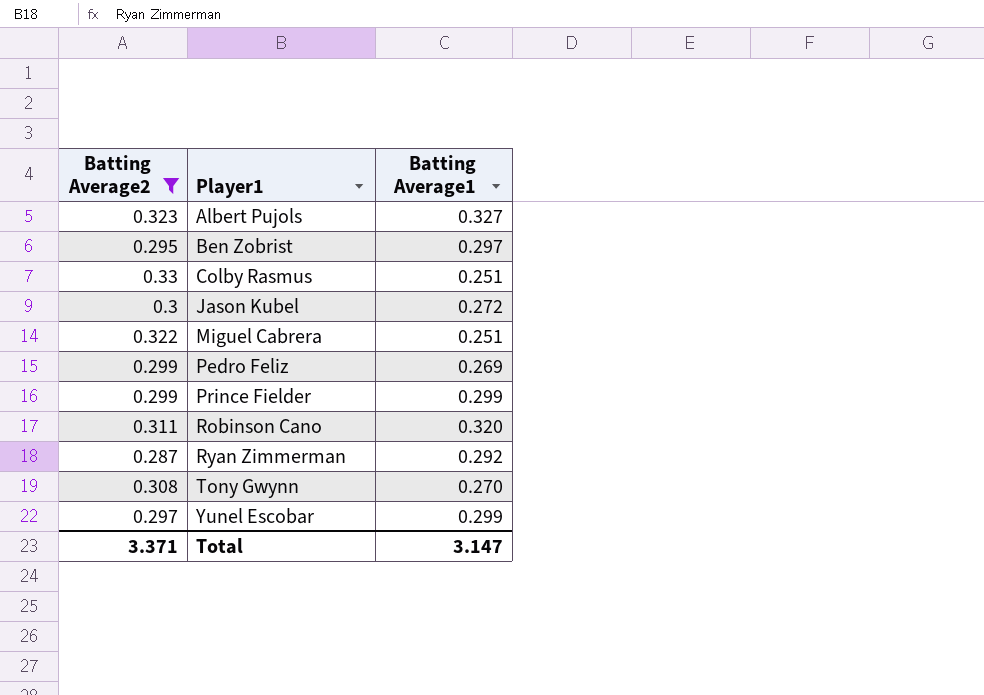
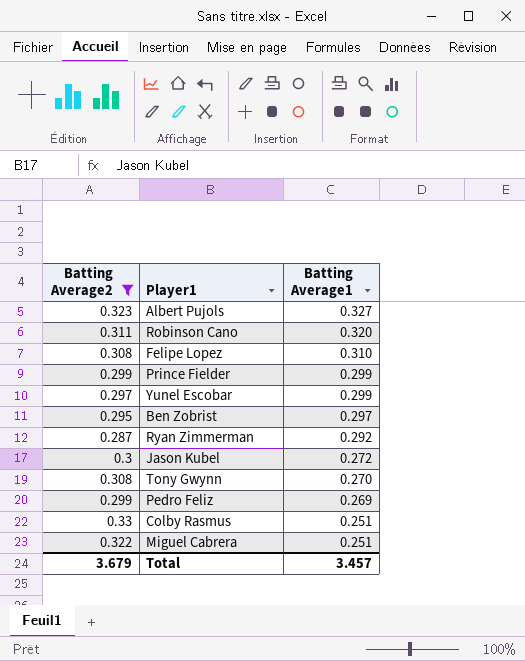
row order: Player1 ascending -> Batting Average1 descending
row Felipe Lopez: none -> 0.308 | 0.310
Total | Batting Average2: 3.371 -> 3.679
Total | Batting Average1: 3.147 -> 3.457

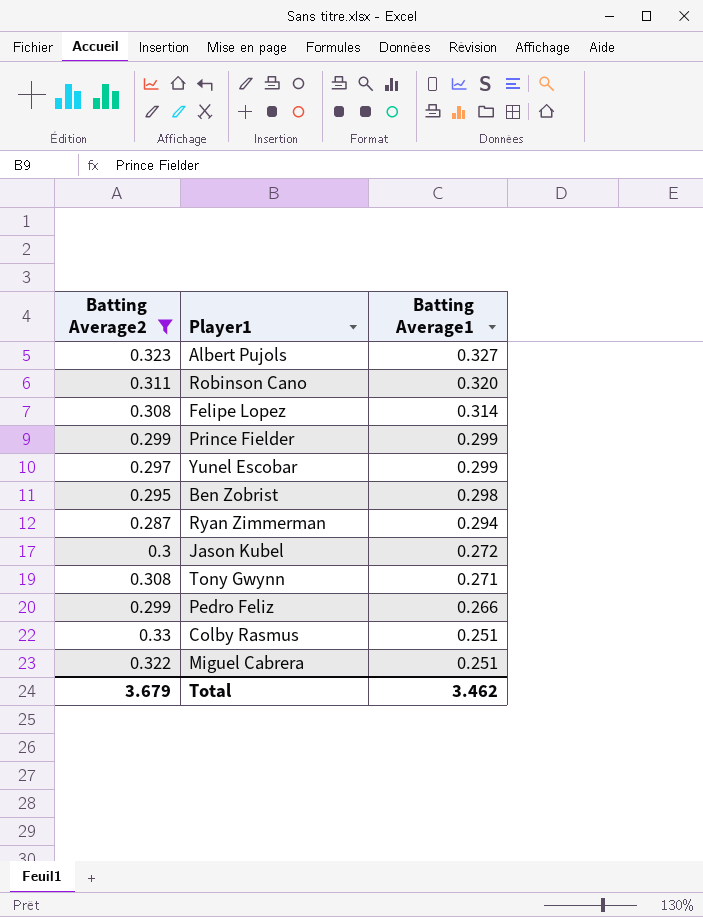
Felipe Lopez | Batting Average1: 0.310 -> 0.314
Ben Zobrist | Batting Average1: 0.297 -> 0.298
Ryan Zimmerman | Batting Average1: 0.292 -> 0.294
Tony Gwynn | Batting Average1: 0.270 -> 0.271
Pedro Feliz | Batting Average1: 0.269 -> 0.266
Total | Batting Average1: 3.457 -> 3.462

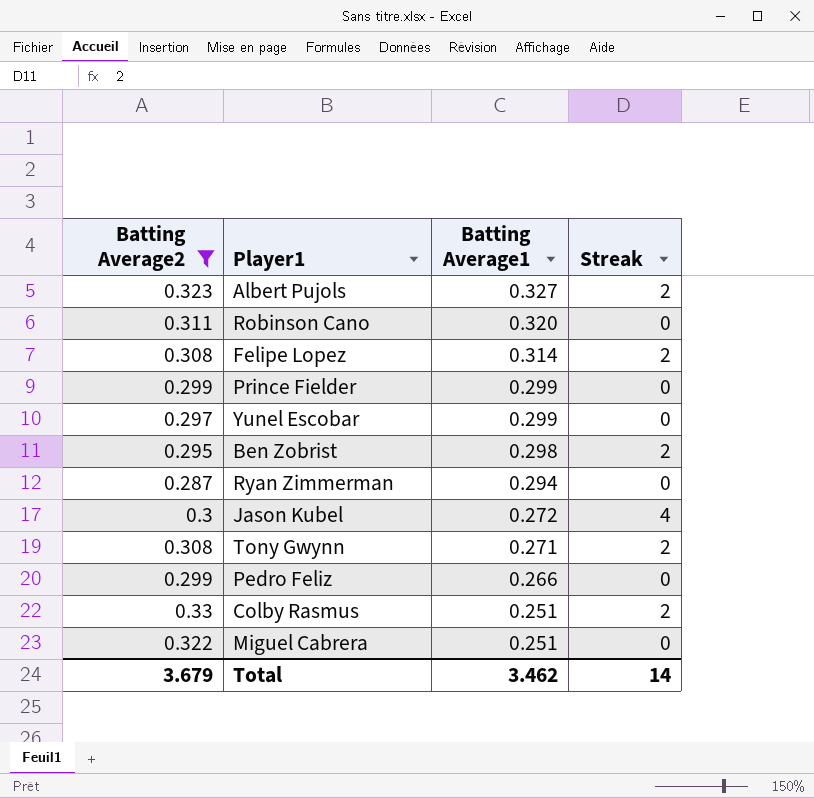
column Streak | position: none -> 4

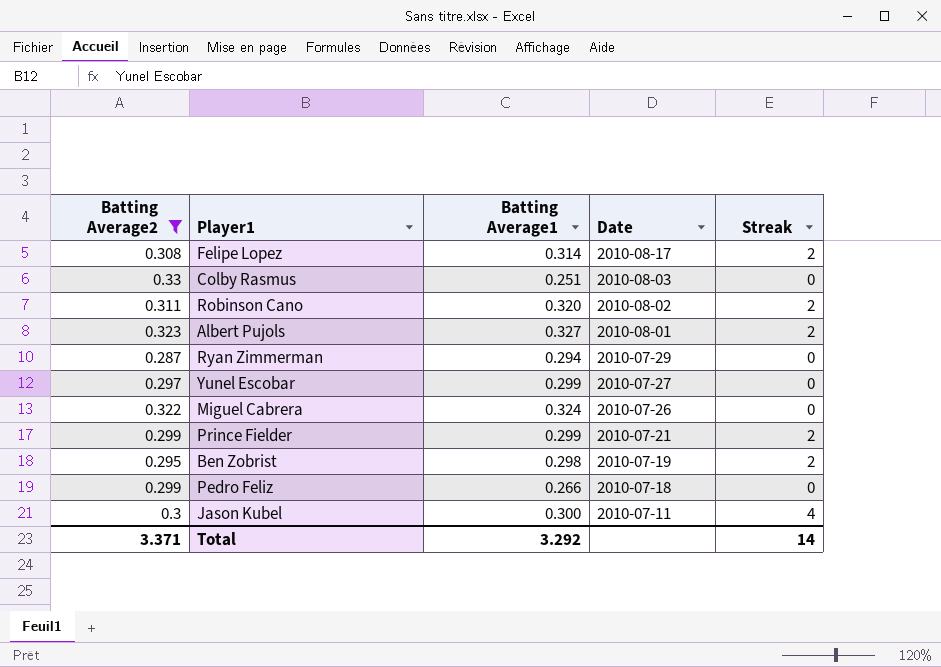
row order: Batting Average1 descending -> Date descending
column Date | position: none -> 4
row Tony Gwynn: 0.308 | 0.271 | 2 -> none
Colby Rasmus | Streak: 2 -> 0
Robinson Cano | Streak: 0 -> 2
Miguel Cabrera | Batting Average1: 0.251 -> 0.324
Prince Fielder | Streak: 0 -> 2
Jason Kubel | Batting Average1: 0.272 -> 0.300
Total | Batting Average2: 3.679 -> 3.371
Total | Batting Average1: 3.462 -> 3.292

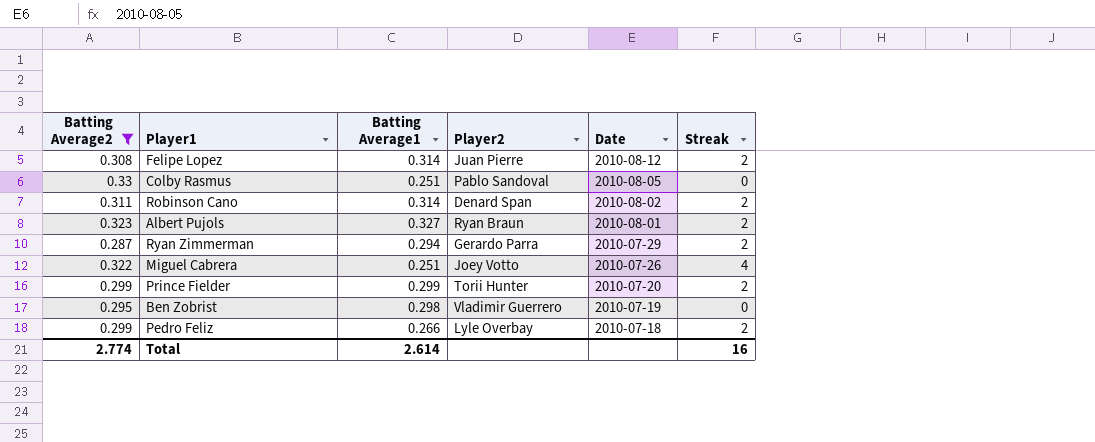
column Player2 | position: none -> 4
row Yunel Escobar: 0.297 | 0.299 | 2010-07-27 | 0 -> none
row Jason Kubel: 0.3 | 0.300 | 2010-07-11 | 4 -> none
Felipe Lopez | Date: 2010-08-17 -> 2010-08-12
Colby Rasmus | Date: 2010-08-03 -> 2010-08-05
Robinson Cano | Batting Average1: 0.320 -> 0.314
Ryan Zimmerman | Streak: 0 -> 2
Miguel Cabrera | Batting Average1: 0.324 -> 0.251
Miguel Cabrera | Streak: 0 -> 4
Prince Fielder | Date: 2010-07-21 -> 2010-07-20
Ben Zobrist | Streak: 2 -> 0
Pedro Feliz | Streak: 0 -> 2
Total | Batting Average2: 3.371 -> 2.774
Total | Batting Average1: 3.292 -> 2.614
Total | Streak: 14 -> 16

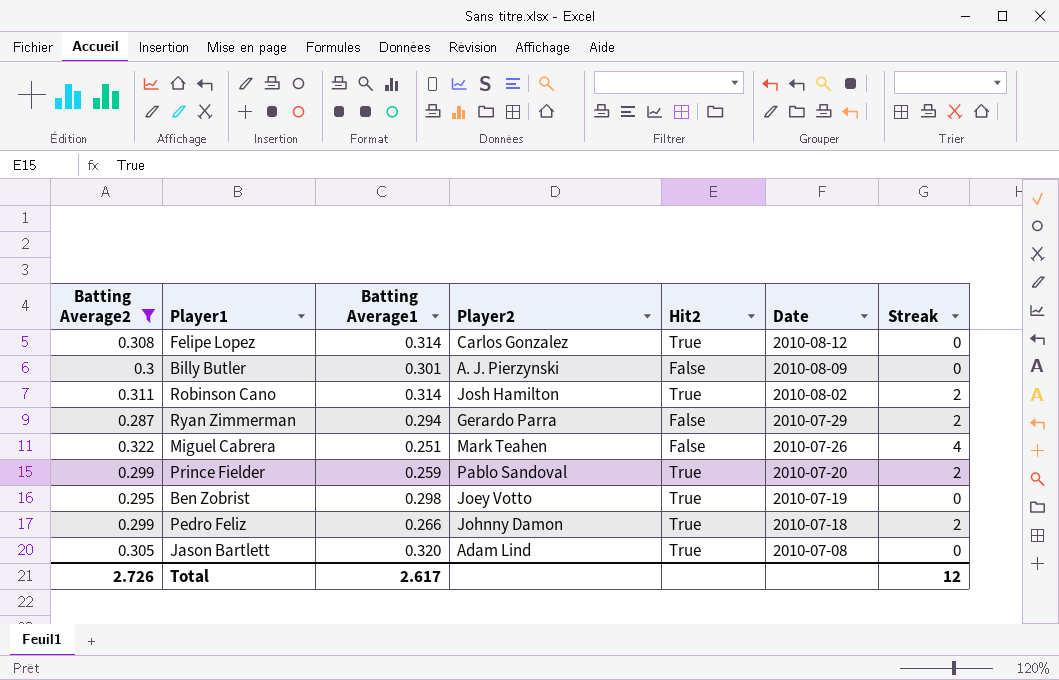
column Hit2 | position: none -> 5
row Colby Rasmus: 0.33 | 0.251 | Pablo Sandoval | 2010-08-05 | 0 -> none
row Albert Pujols: 0.323 | 0.327 | Ryan Braun | 2010-08-01 | 2 -> none
Felipe Lopez | Player2: Juan Pierre -> Carlos Gonzalez
Felipe Lopez | Streak: 2 -> 0
row Billy Butler: none -> 0.3 | 0.301 | A. J. Pierzynski | False | 2010-08-09 | 0
Robinson Cano | Player2: Denard Span -> Josh Hamilton
Miguel Cabrera | Player2: Joey Votto -> Mark Teahen
Prince Fielder | Batting Average1: 0.299 -> 0.259
Prince Fielder | Player2: Torii Hunter -> Pablo Sandoval
Ben Zobrist | Player2: Vladimir Guerrero -> Joey Votto
Pedro Feliz | Player2: Lyle Overbay -> Johnny Damon
row Jason Bartlett: none -> 0.305 | 0.320 | Adam Lind | True | 2010-07-08 | 0
Total | Batting Average2: 2.774 -> 2.726
Total | Batting Average1: 2.614 -> 2.617
Total | Streak: 16 -> 12

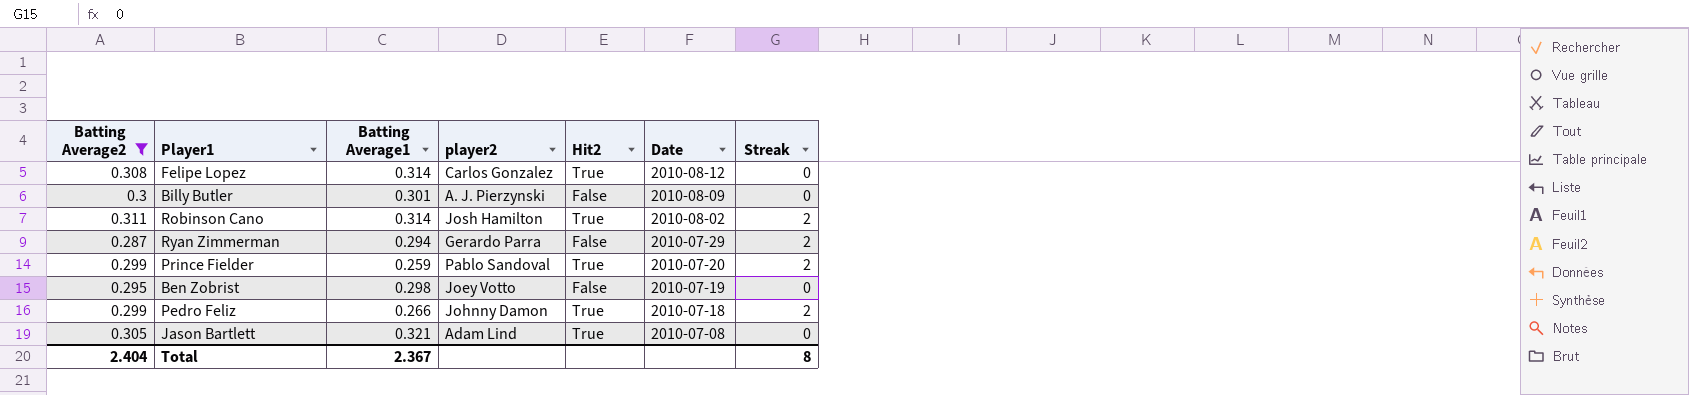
column name: Player2 -> player2
row Miguel Cabrera: 0.322 | 0.251 | Mark Teahen | False | 2010-07-26 | 4 -> none
Ben Zobrist | Hit2: True -> False
Jason Bartlett | Batting Average1: 0.320 -> 0.321
Total | Batting Average2: 2.726 -> 2.404
Total | Batting Average1: 2.617 -> 2.367
Total | Streak: 12 -> 8

